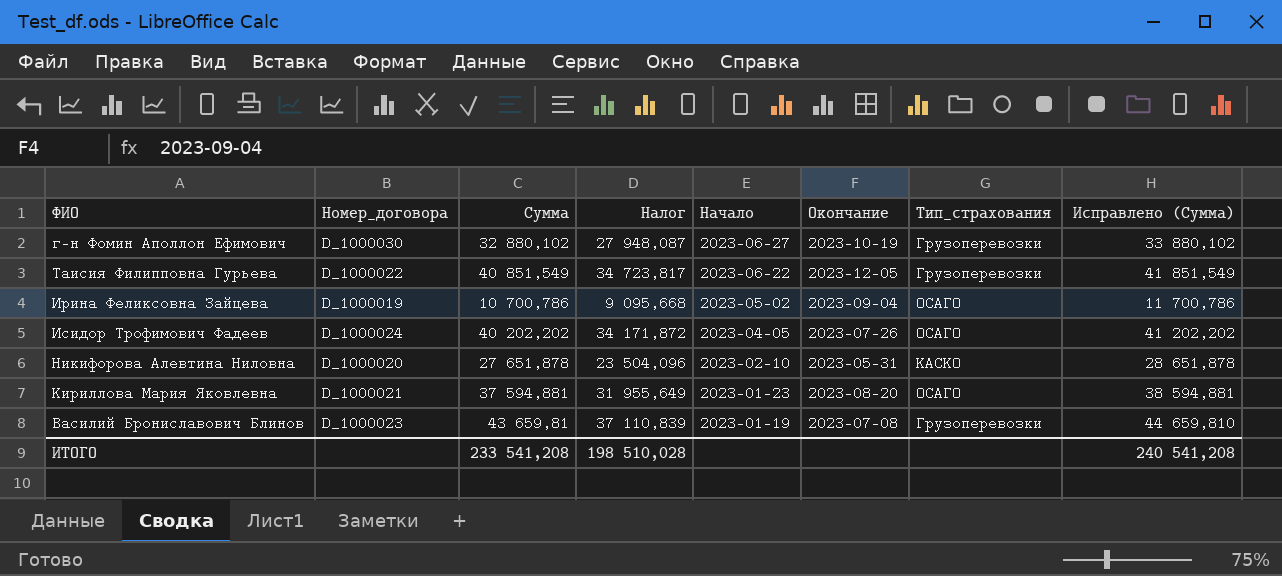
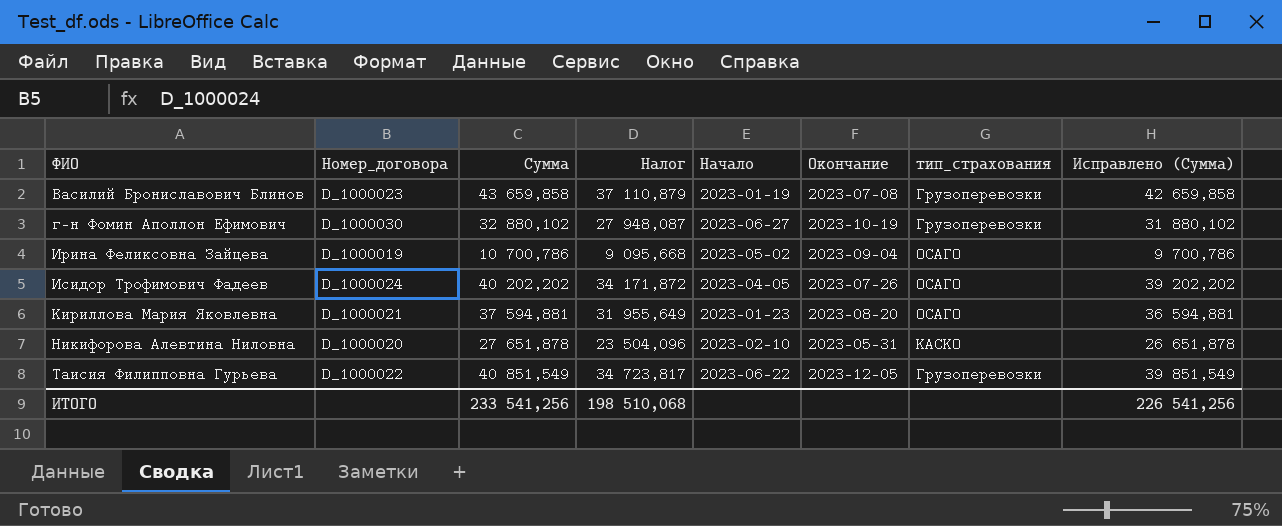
row order: Начало descending -> ФИО ascending
column name: Тип_страхования -> тип_страхования
column Исправлено (Сумма) | formula: [Сумма] + 1000 -> [Сумма] - 1000
Василий Брониславович Блинов | Сумма: 43 659,81 -> 43 659,858
Василий Брониславович Блинов | Налог: 37 110,839 -> 37 110,879
ИТОГО | Сумма: 233 541,208 -> 233 541,256
ИТОГО | Налог: 198 510,028 -> 198 510,068
ИТОГО | Исправлено (Сумма): 240 541,208 -> 226 541,256

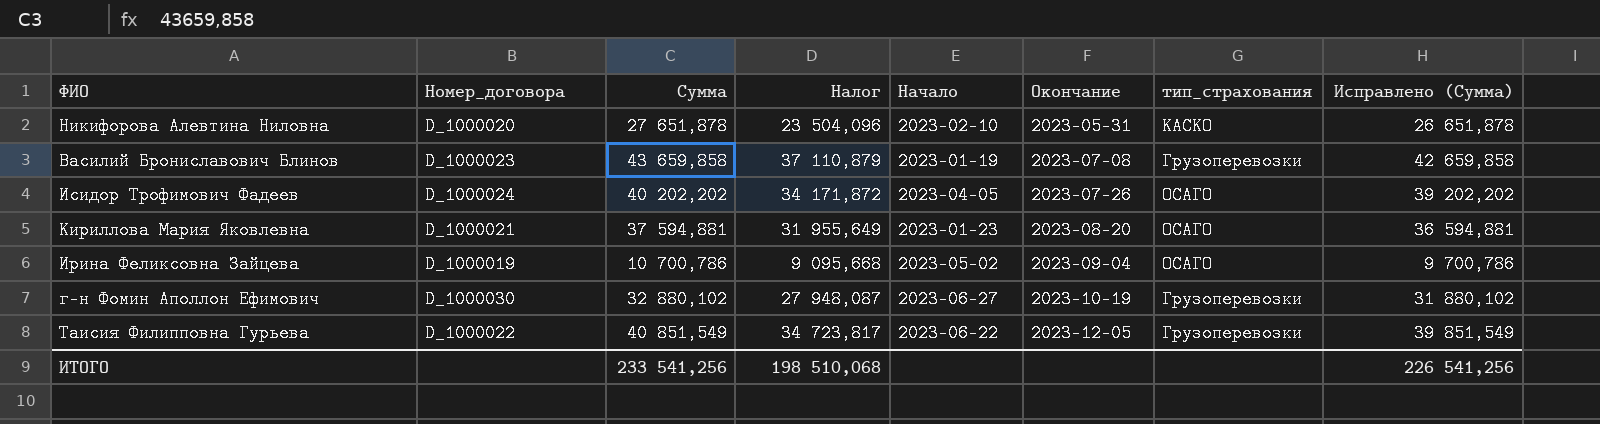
row order: ФИО ascending -> Окончание ascending

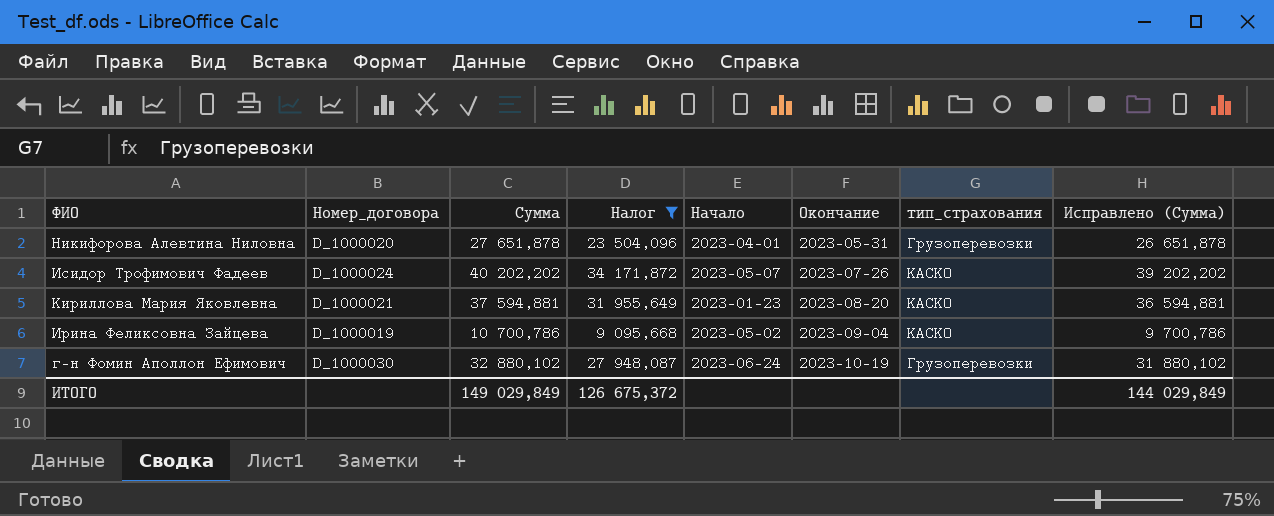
filter: none -> Налог <= 34 171,872
Никифорова Алевтина Ниловна | Начало: 2023-02-10 -> 2023-04-01
Никифорова Алевтина Ниловна | тип_страхования: КАСКО -> Грузоперевозки
Исидор Трофимович Фадеев | Начало: 2023-04-05 -> 2023-05-07
Исидор Трофимович Фадеев | тип_страхования: ОСАГО -> КАСКО
Кириллова Мария Яковлевна | тип_страхования: ОСАГО -> КАСКО
Ирина Феликсовна Зайцева | тип_страхования: ОСАГО -> КАСКО
г-н Фомин Аполлон Ефимович | Начало: 2023-06-27 -> 2023-06-24
ИТОГО | Сумма: 233 541,256 -> 149 029,849
ИТОГО | Налог: 198 510,068 -> 126 675,372
ИТОГО | Исправлено (Сумма): 226 541,256 -> 144 029,849

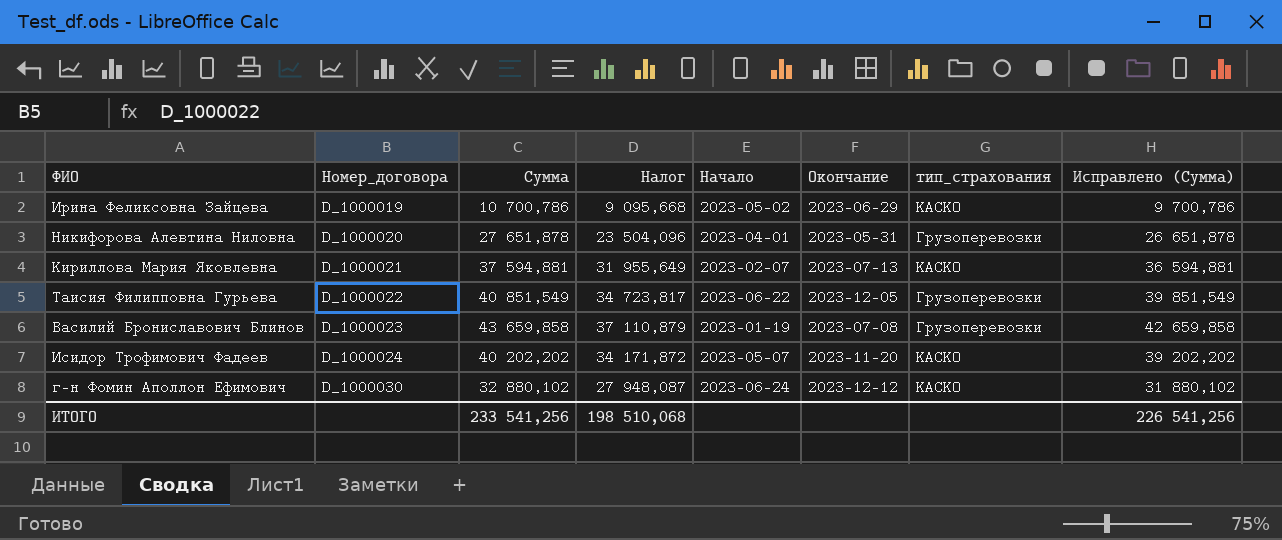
filter: Налог <= 34 171,872 -> none
row order: Окончание ascending -> Номер_договора ascending
Ирина Феликсовна Зайцева | Окончание: 2023-09-04 -> 2023-06-29
Кириллова Мария Яковлевна | Начало: 2023-01-23 -> 2023-02-07
Кириллова Мария Яковлевна | Окончание: 2023-08-20 -> 2023-07-13
Исидор Трофимович Фадеев | Окончание: 2023-07-26 -> 2023-11-20
г-н Фомин Аполлон Ефимович | Окончание: 2023-10-19 -> 2023-12-12
г-н Фомин Аполлон Ефимович | тип_страхования: Грузоперевозки -> КАСКО
ИТОГО | Сумма: 149 029,849 -> 233 541,256
ИТОГО | Налог: 126 675,372 -> 198 510,068
ИТОГО | Исправлено (Сумма): 144 029,849 -> 226 541,256

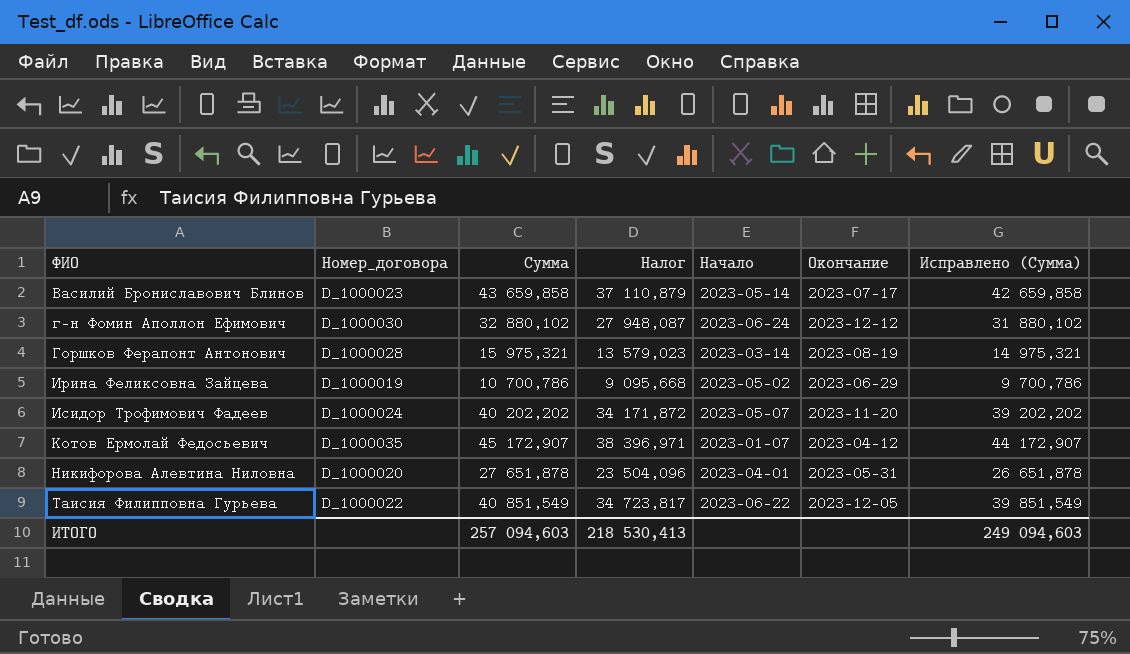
row order: Номер_договора ascending -> ФИО ascending
column тип_страхования | position: 7 -> none
row Кириллова Мария Яковлевна: D_1000021 | 37 594,881 | 31 955,649 | 2023-02-07 | 2023-07-13 | КАСКО | 36 594,881 -> none
Василий Брониславович Блинов | Начало: 2023-01-19 -> 2023-05-14
Василий Брониславович Блинов | Окончание: 2023-07-08 -> 2023-07-17
row Горшков Ферапонт Антонович: none -> D_1000028 | 15 975,321 | 13 579,023 | 2023-03-14 | 2023-08-19 | 14 975,321
row Котов Ермолай Федосьевич: none -> D_1000035 | 45 172,907 | 38 396,971 | 2023-01-07 | 2023-04-12 | 44 172,907
ИТОГО | Сумма: 233 541,256 -> 257 094,603
ИТОГО | Налог: 198 510,068 -> 218 530,413
ИТОГО | Исправлено (Сумма): 226 541,256 -> 249 094,603

